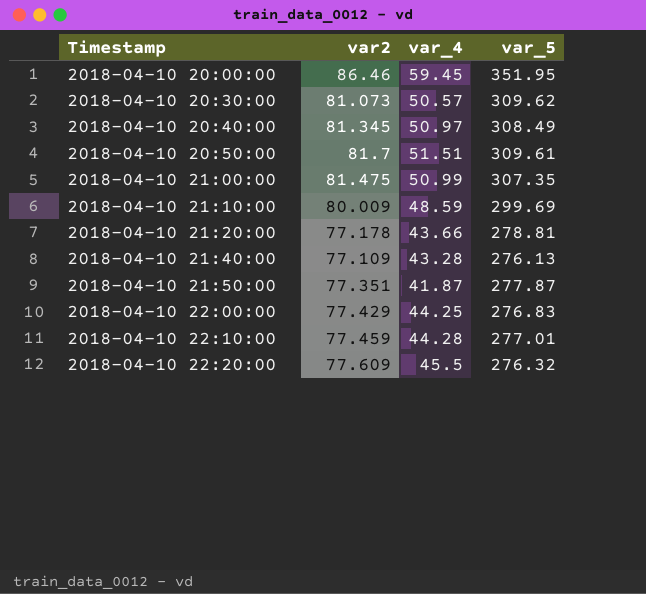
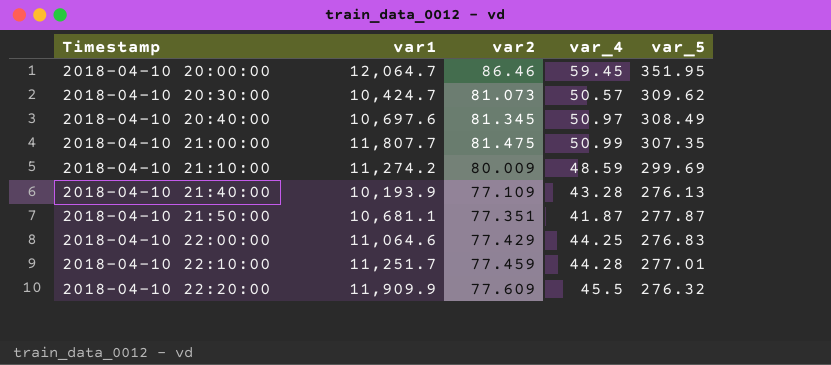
column var1 | position: none -> 2
row 2018-04-10 20:50:00: 81.7 | 51.51 | 309.61 -> none
row 2018-04-10 21:20:00: 77.178 | 43.66 | 278.81 -> none

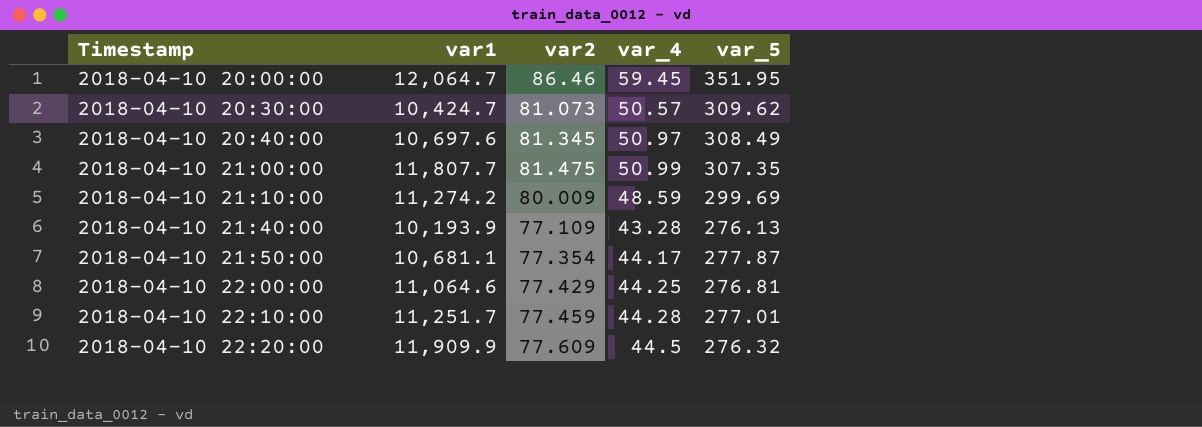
2018-04-10 21:50:00 | var2: 77.351 -> 77.354
2018-04-10 21:50:00 | var_4: 41.87 -> 44.17
2018-04-10 22:00:00 | var_5: 276.83 -> 276.81
2018-04-10 22:20:00 | var_4: 45.5 -> 44.5

